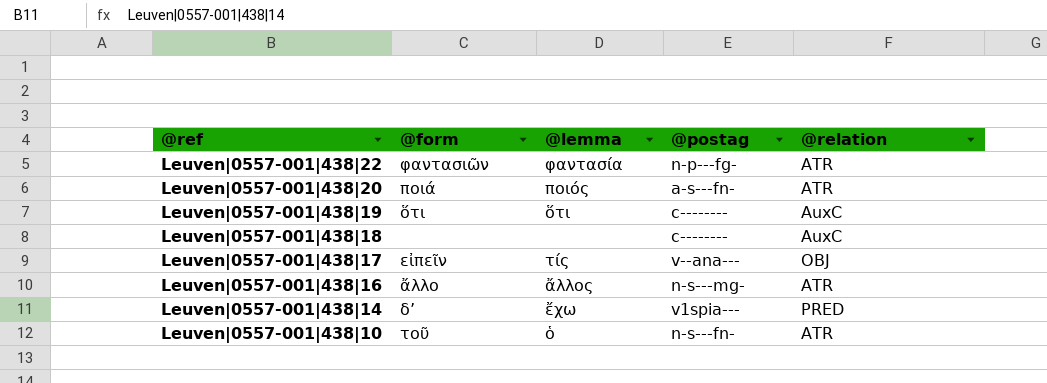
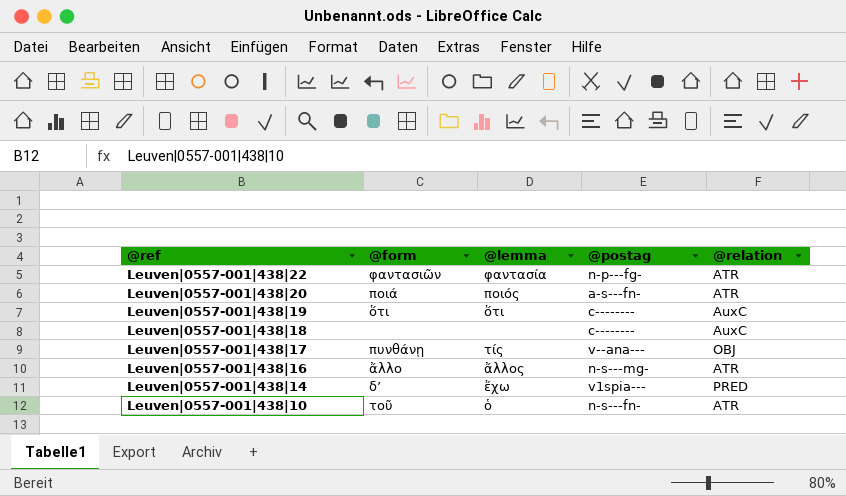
Leuven|0557-001|438|17 | @form: εἰπεῖν -> πυνθάνῃ

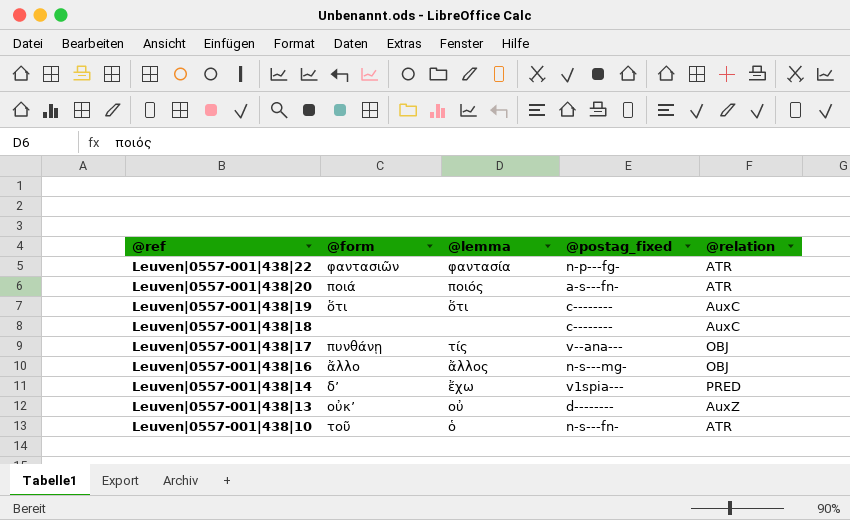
column name: @postag -> @postag_fixed
Leuven|0557-001|438|16 | @relation: ATR -> OBJ
row Leuven|0557-001|438|13: none -> οὐκʼ | οὐ | d-------- | AuxZ

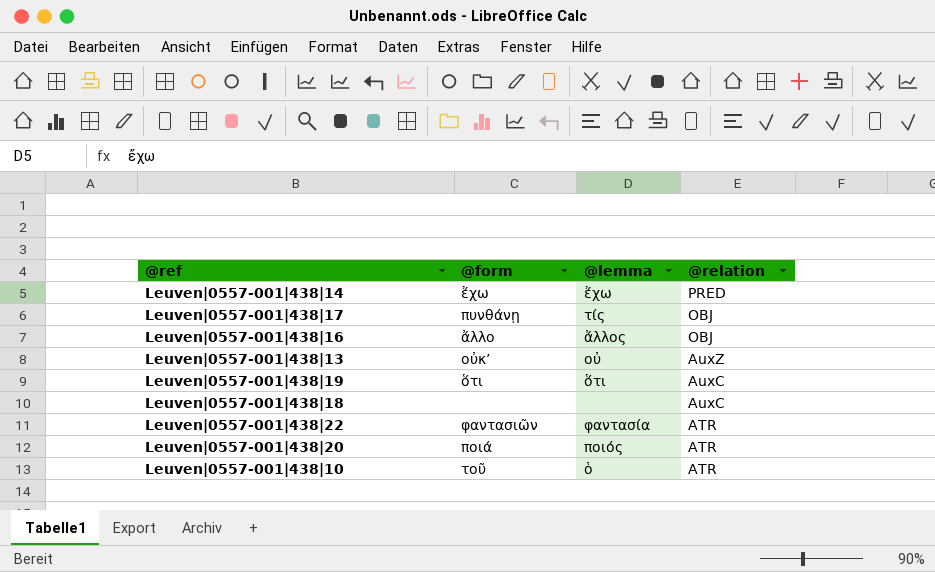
row order: @ref descending -> @relation descending
column @postag_fixed | position: 4 -> none
Leuven|0557-001|438|14 | @form: δʼ -> ἔχω

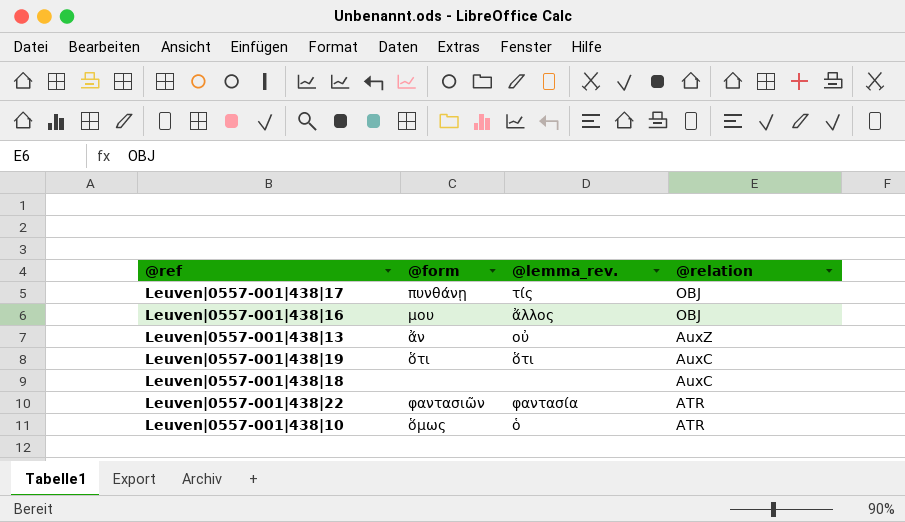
column name: @lemma -> @lemma_rev.
row Leuven|0557-001|438|14: ἔχω | ἔχω | PRED -> none
row Leuven|0557-001|438|20: ποιά | ποιός | ATR -> none
Leuven|0557-001|438|16 | @form: ἄλλο -> μου
Leuven|0557-001|438|13 | @form: οὐκʼ -> ἄν
Leuven|0557-001|438|10 | @form: τοῦ -> ὅμως

